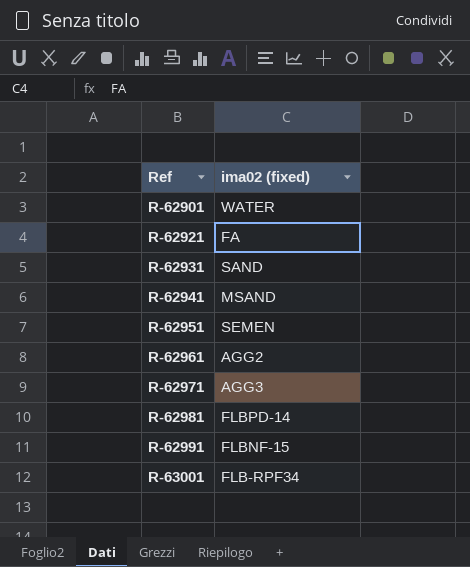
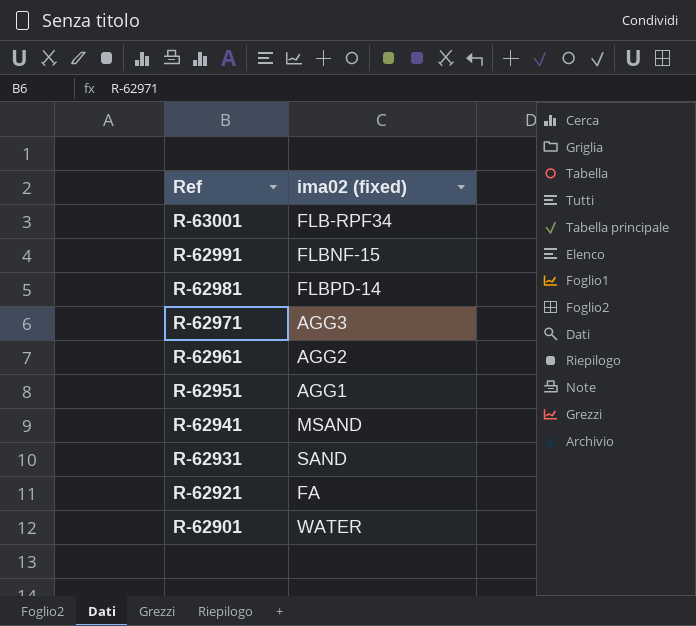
row order: Ref ascending -> Ref descending
R-62951 | ima02 (fixed): SEMEN -> AGG1

